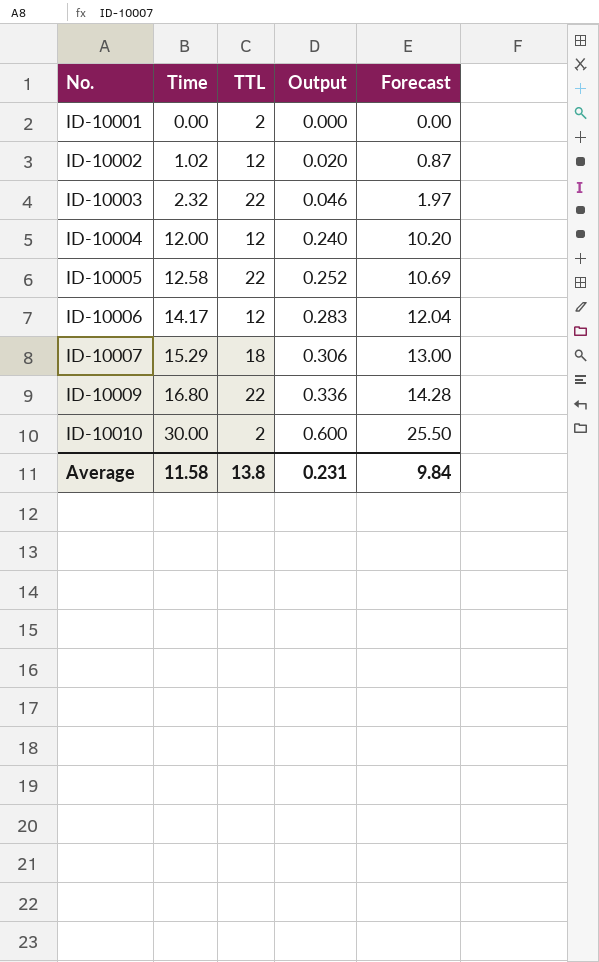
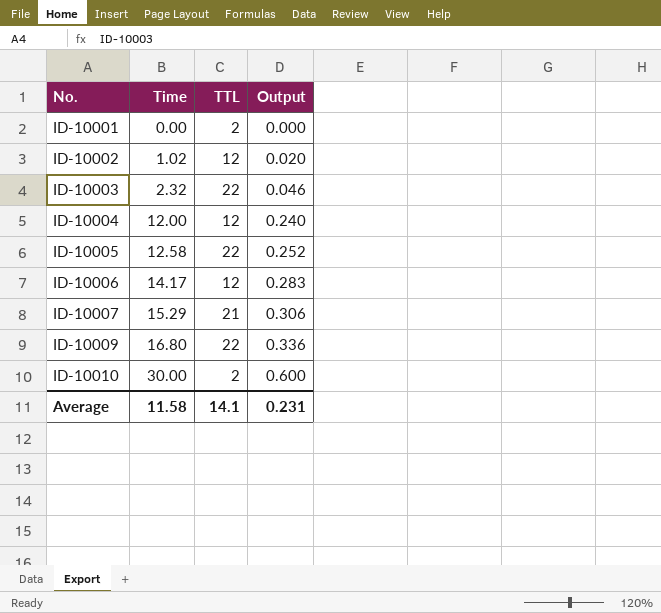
column Forecast | formula: [Time] * 0.85 -> none
ID-10007 | TTL: 18 -> 21
Average | TTL: 13.8 -> 14.1

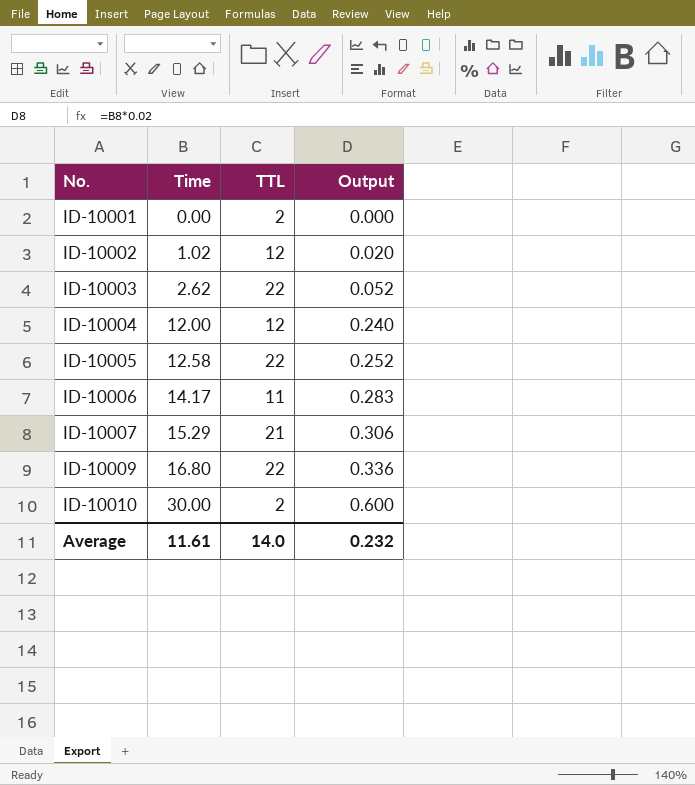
ID-10003 | Time: 2.32 -> 2.62
ID-10003 | Output: 0.046 -> 0.052
ID-10006 | TTL: 12 -> 11
Average | Time: 11.58 -> 11.61
Average | TTL: 14.1 -> 14.0
Average | Output: 0.231 -> 0.232

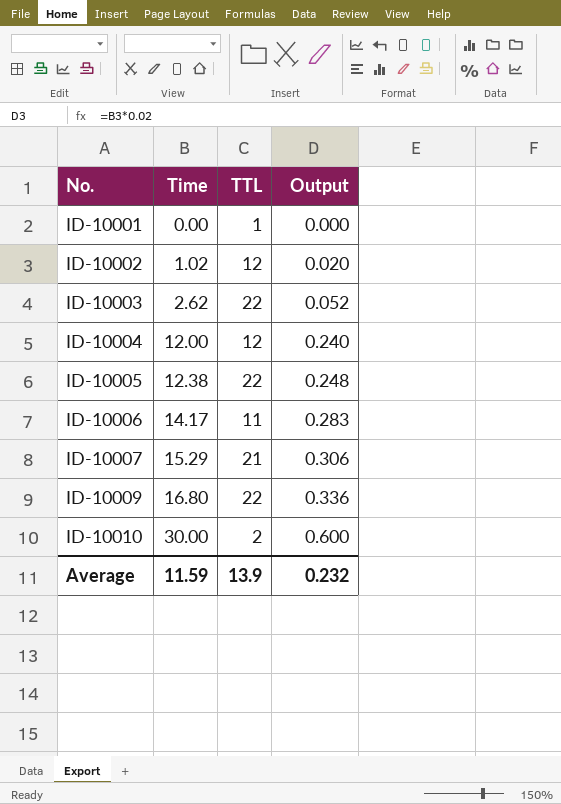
ID-10001 | TTL: 2 -> 1
ID-10005 | Time: 12.58 -> 12.38
ID-10005 | Output: 0.252 -> 0.248
Average | Time: 11.61 -> 11.59
Average | TTL: 14.0 -> 13.9

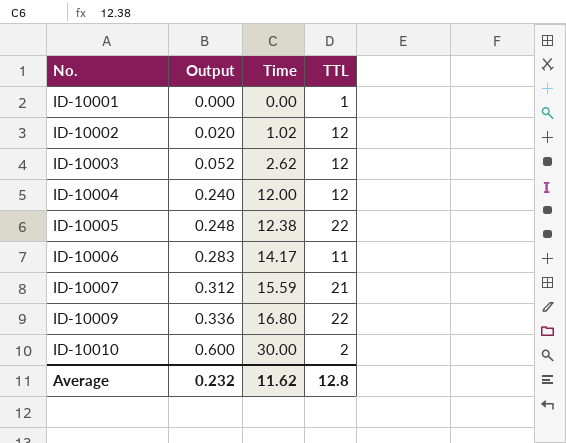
column Output | position: 4 -> 2
ID-10003 | TTL: 22 -> 12
ID-10007 | Output: 0.306 -> 0.312
ID-10007 | Time: 15.29 -> 15.59
Average | Time: 11.59 -> 11.62
Average | TTL: 13.9 -> 12.8

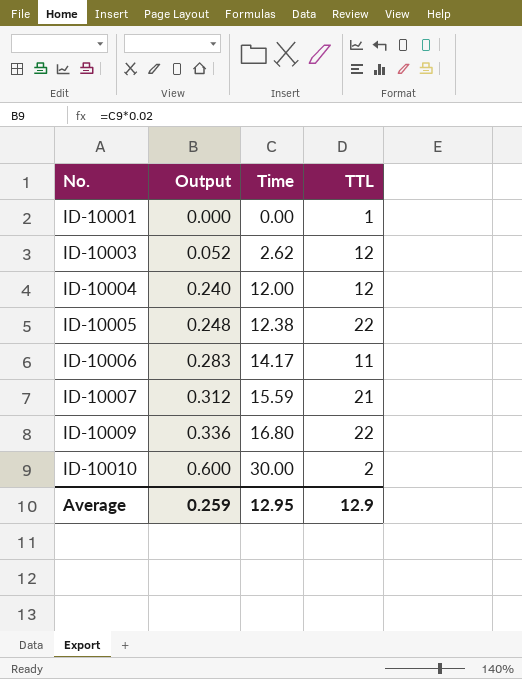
row ID-10002: 0.020 | 1.02 | 12 -> none
Average | Output: 0.232 -> 0.259
Average | Time: 11.62 -> 12.95
Average | TTL: 12.8 -> 12.9

